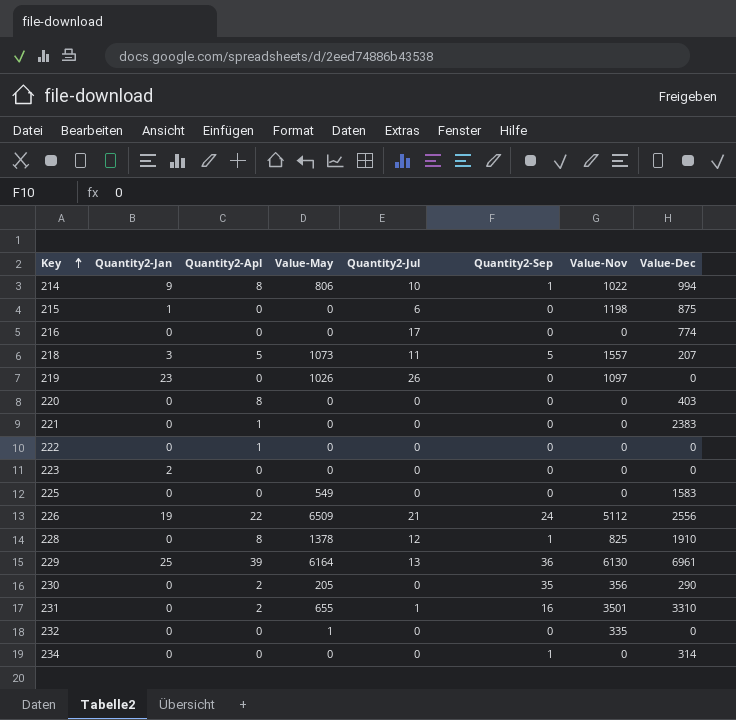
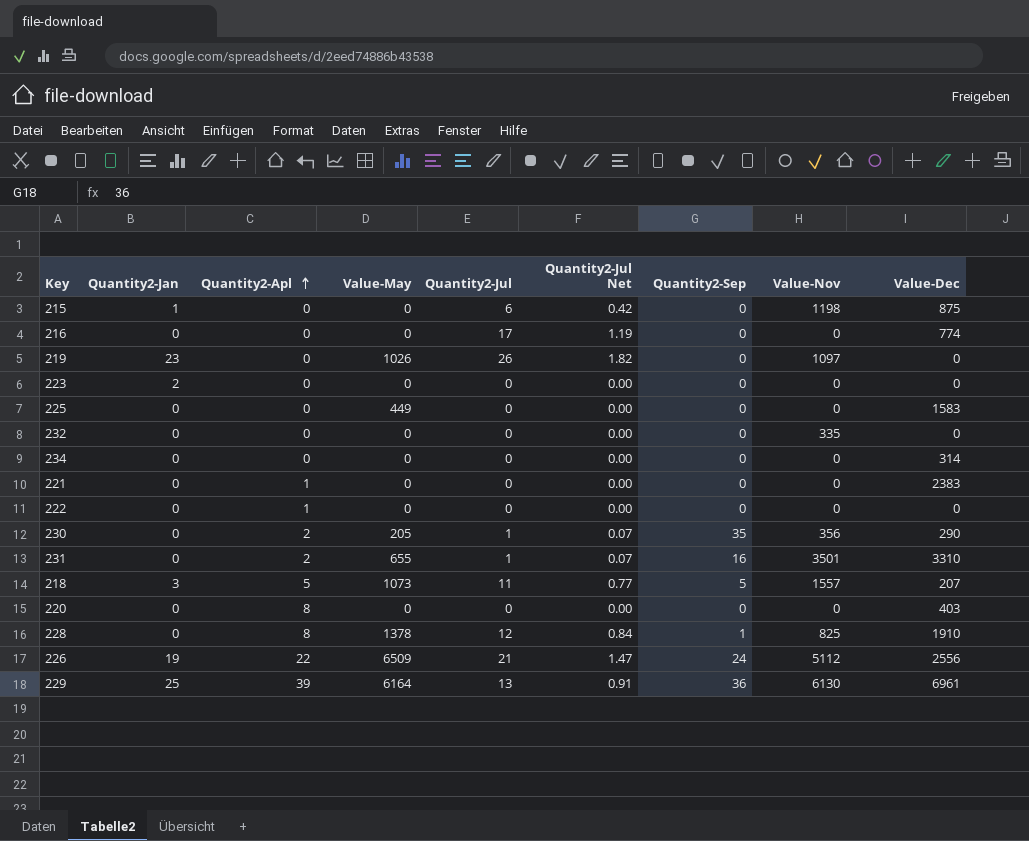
row order: Key ascending -> Quantity2-Apl ascending
column Quantity2-Jul Net | formula: none -> [Quantity2-Jul] * 0.07
row 214: 9 | 8 | 806 | 10 | 1 | 1022 | 994 -> none
225 | Value-May: 549 -> 449
232 | Value-May: 1 -> 0
234 | Quantity2-Sep: 1 -> 0
230 | Quantity2-Jul: 0 -> 1

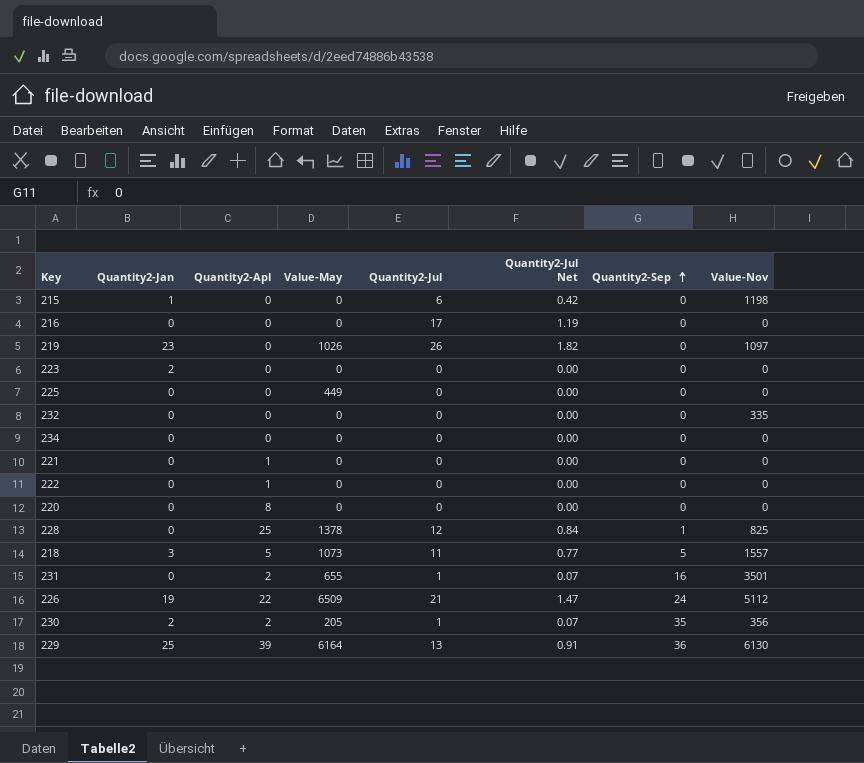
row order: Quantity2-Apl ascending -> Quantity2-Sep ascending
column Value-Dec | position: 9 -> none
228 | Quantity2-Apl: 8 -> 25
230 | Quantity2-Jan: 0 -> 2

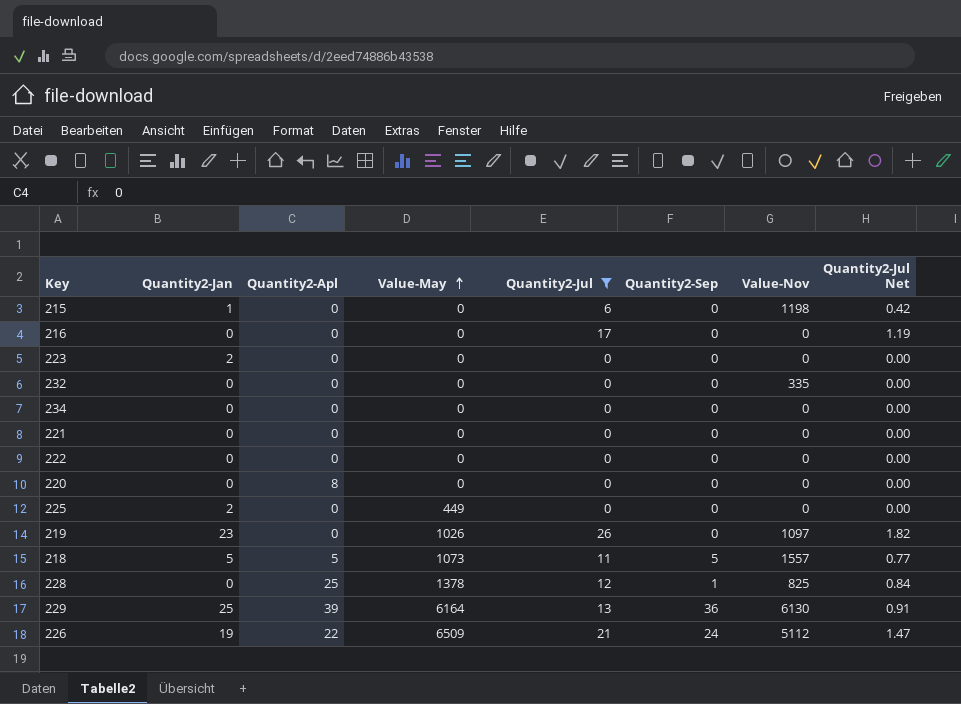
filter: none -> Quantity2-Jul != 1
row order: Quantity2-Sep ascending -> Value-May ascending
column Quantity2-Jul Net | position: 6 -> 8
221 | Quantity2-Apl: 1 -> 0
222 | Quantity2-Apl: 1 -> 0
225 | Quantity2-Jan: 0 -> 2
218 | Quantity2-Jan: 3 -> 5

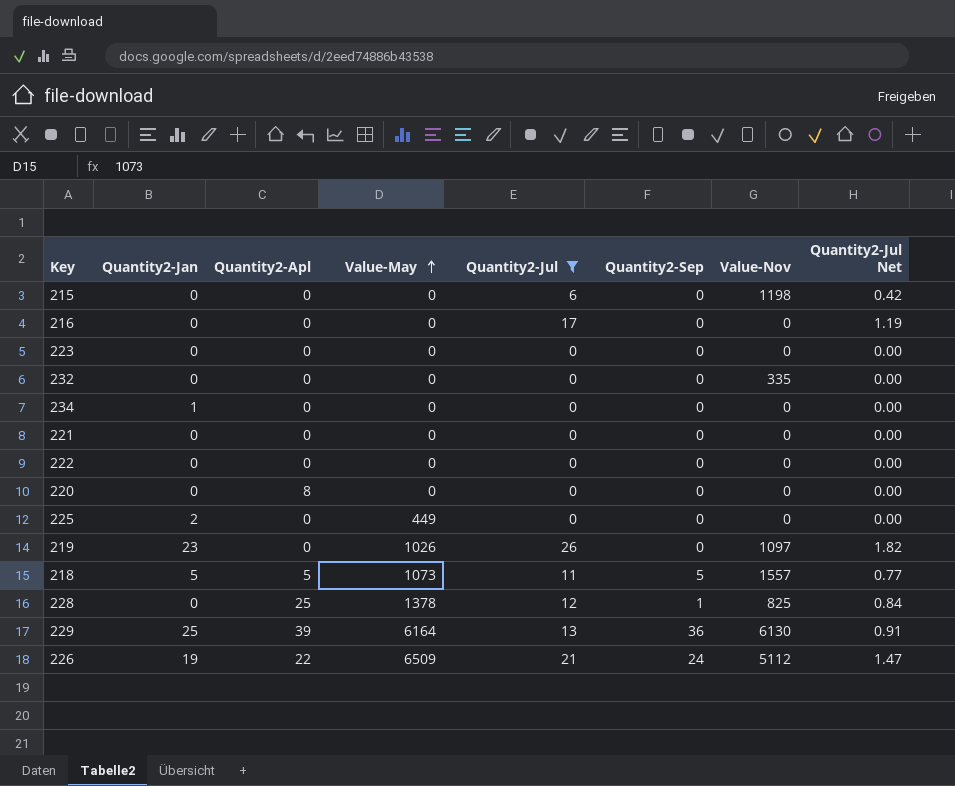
215 | Quantity2-Jan: 1 -> 0
223 | Quantity2-Jan: 2 -> 0
234 | Quantity2-Jan: 0 -> 1

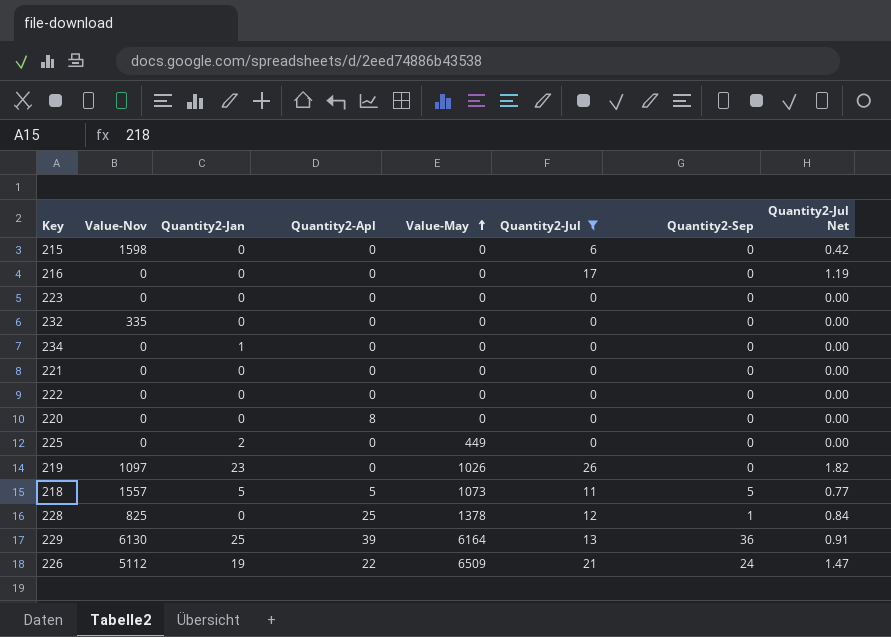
column Value-Nov | position: 7 -> 2
215 | Value-Nov: 1198 -> 1598

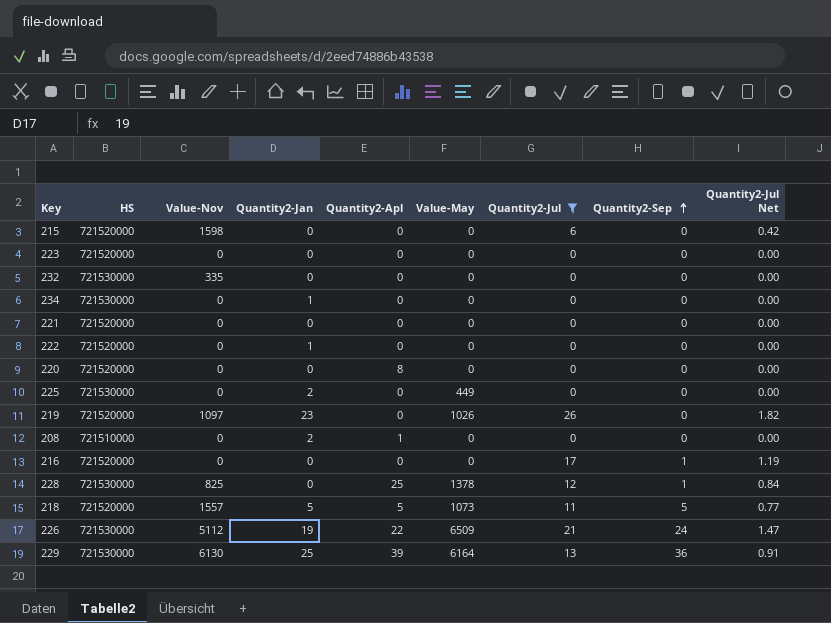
row order: Value-May ascending -> Quantity2-Sep ascending
column HS | position: none -> 2
222 | Quantity2-Jan: 0 -> 1
row 208: none -> 721510000 | 0 | 2 | 1 | 0 | 0 | 0 | 0.00
216 | Quantity2-Sep: 0 -> 1

